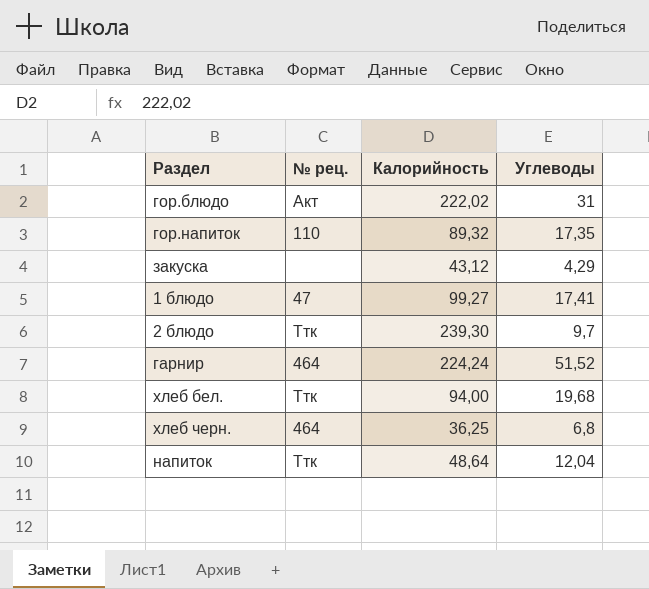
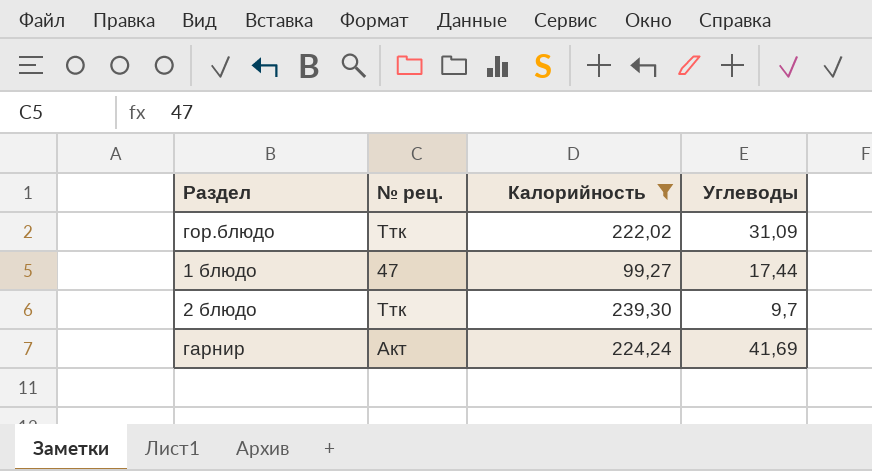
filter: none -> Калорийность >= 99,27
гор.блюдо | № рец.: Акт -> Ттк
гор.блюдо | Углеводы: 31 -> 31,09
1 блюдо | Углеводы: 17,41 -> 17,44
гарнир | № рец.: 464 -> Акт
гарнир | Углеводы: 51,52 -> 41,69

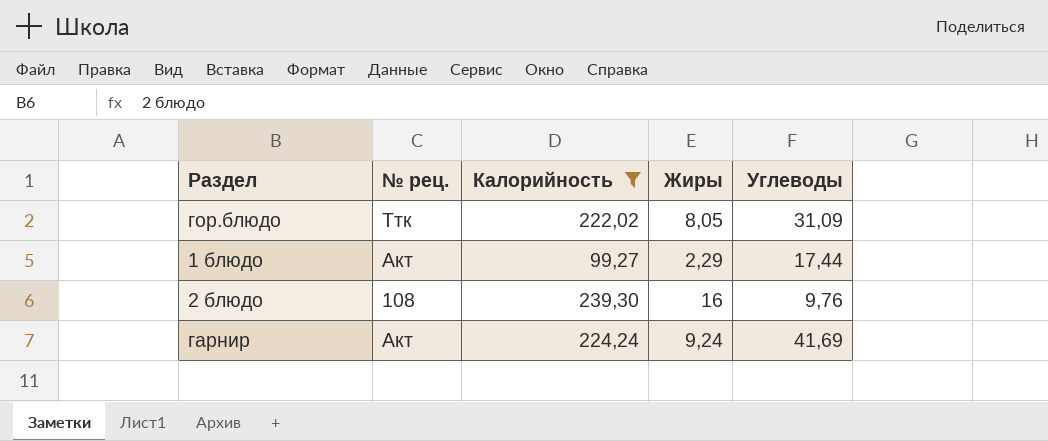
column Жиры | position: none -> 4
1 блюдо | № рец.: 47 -> Акт
2 блюдо | № рец.: Ттк -> 108
2 блюдо | Углеводы: 9,7 -> 9,76

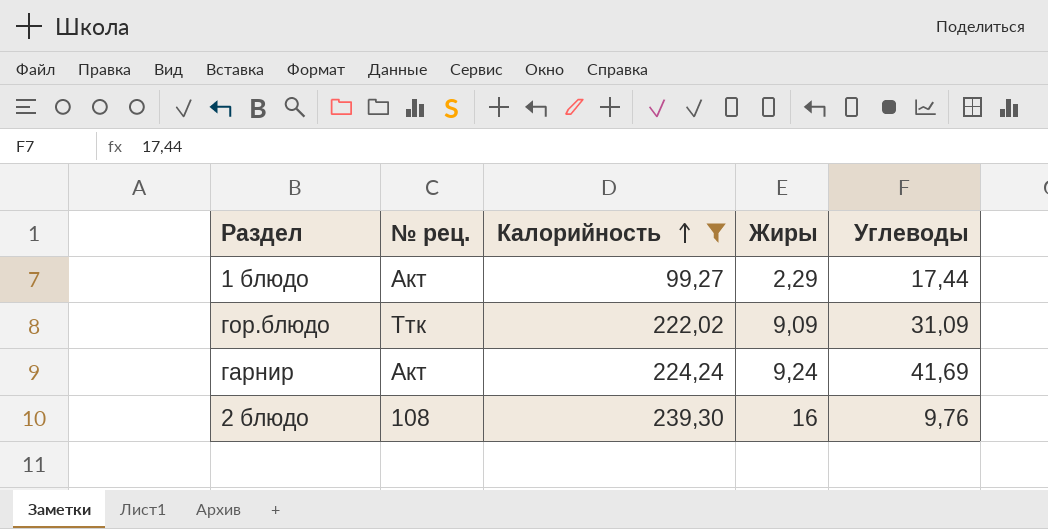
row order: none -> Калорийность ascending
гор.блюдо | Жиры: 8,05 -> 9,09

